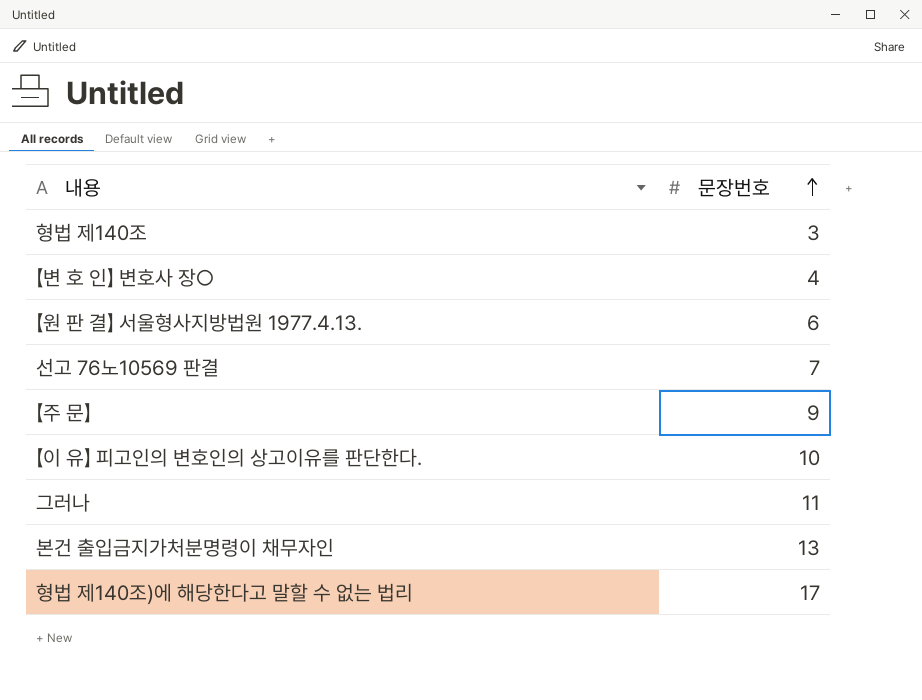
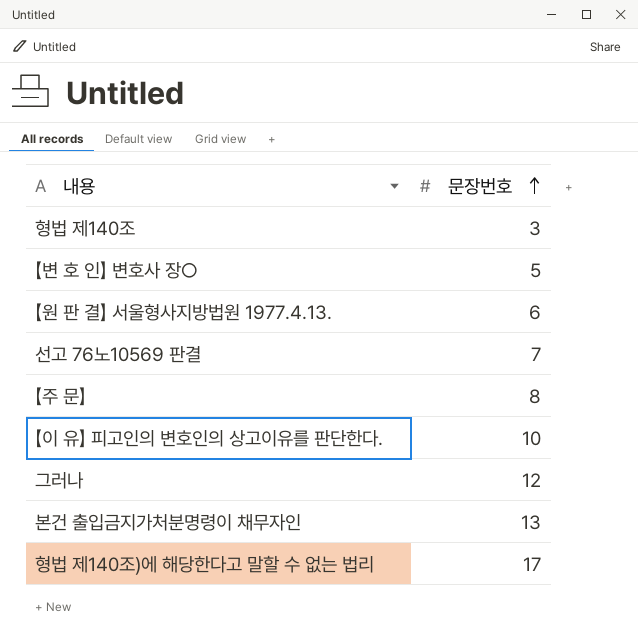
【변 호 인】 변호사 장○ | 문장번호: 4 -> 5
【주 문】 | 문장번호: 9 -> 8
그러나 | 문장번호: 11 -> 12

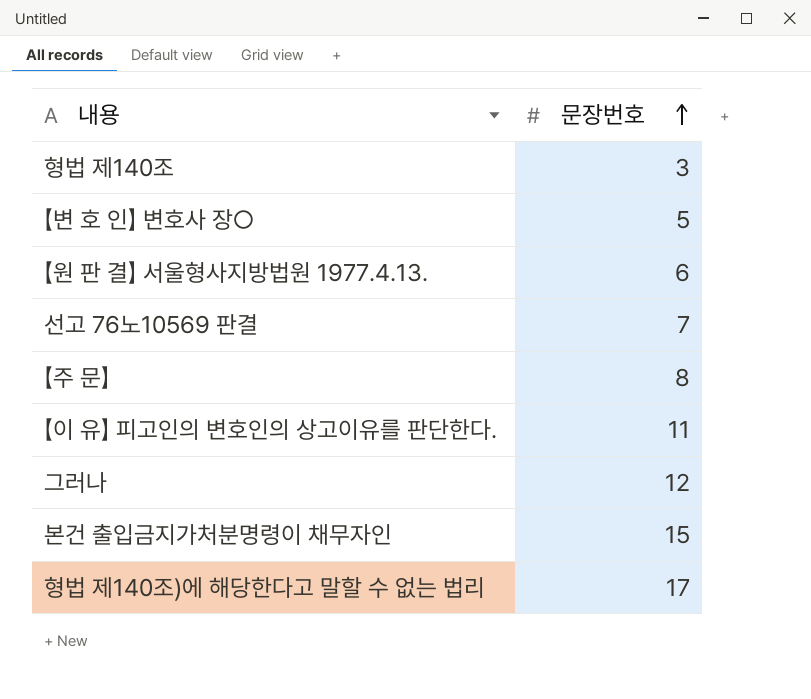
【이 유】 피고인의 변호인의 상고이유를 판단한다. | 문장번호: 10 -> 11
본건 출입금지가처분명령이 채무자인 | 문장번호: 13 -> 15

